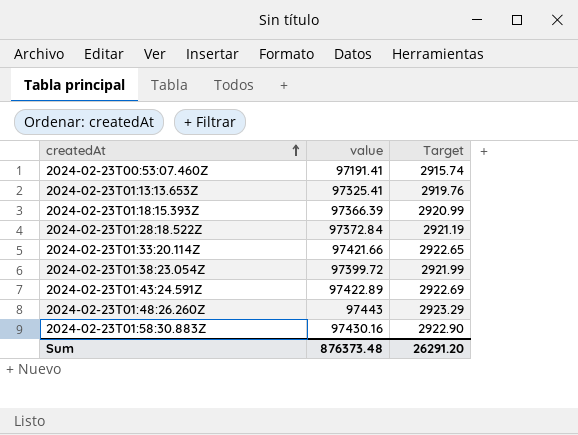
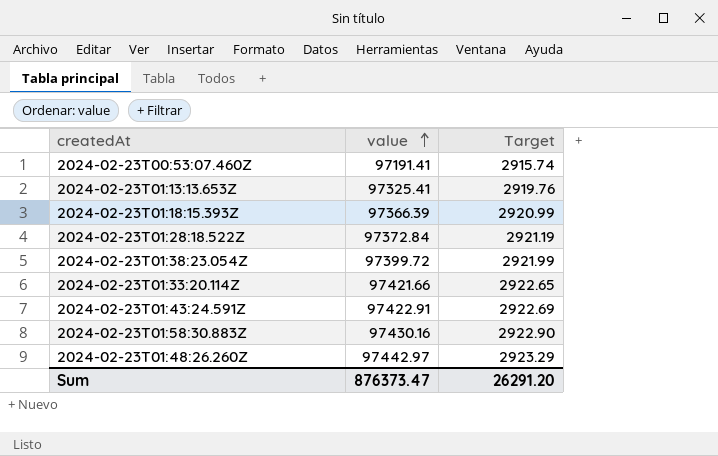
row order: createdAt ascending -> value ascending
2024-02-23T01:43:24.591Z | value: 97422.89 -> 97422.91
2024-02-23T01:48:26.260Z | value: 97443 -> 97442.97
Sum | value: 876373.48 -> 876373.47

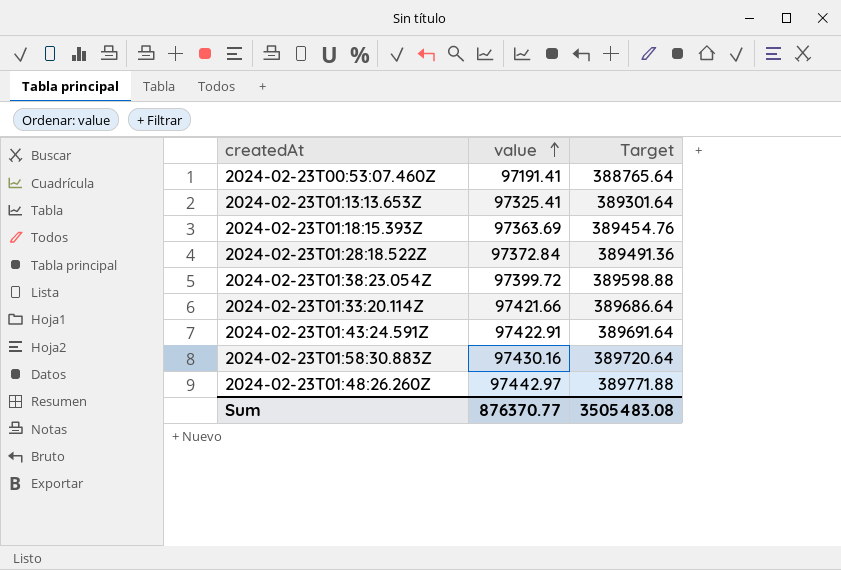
column Target | formula: [value] * 0.03 -> [value] * 4
2024-02-23T01:18:15.393Z | value: 97366.39 -> 97363.69
Sum | value: 876373.47 -> 876370.77
Sum | Target: 26291.20 -> 3505483.08

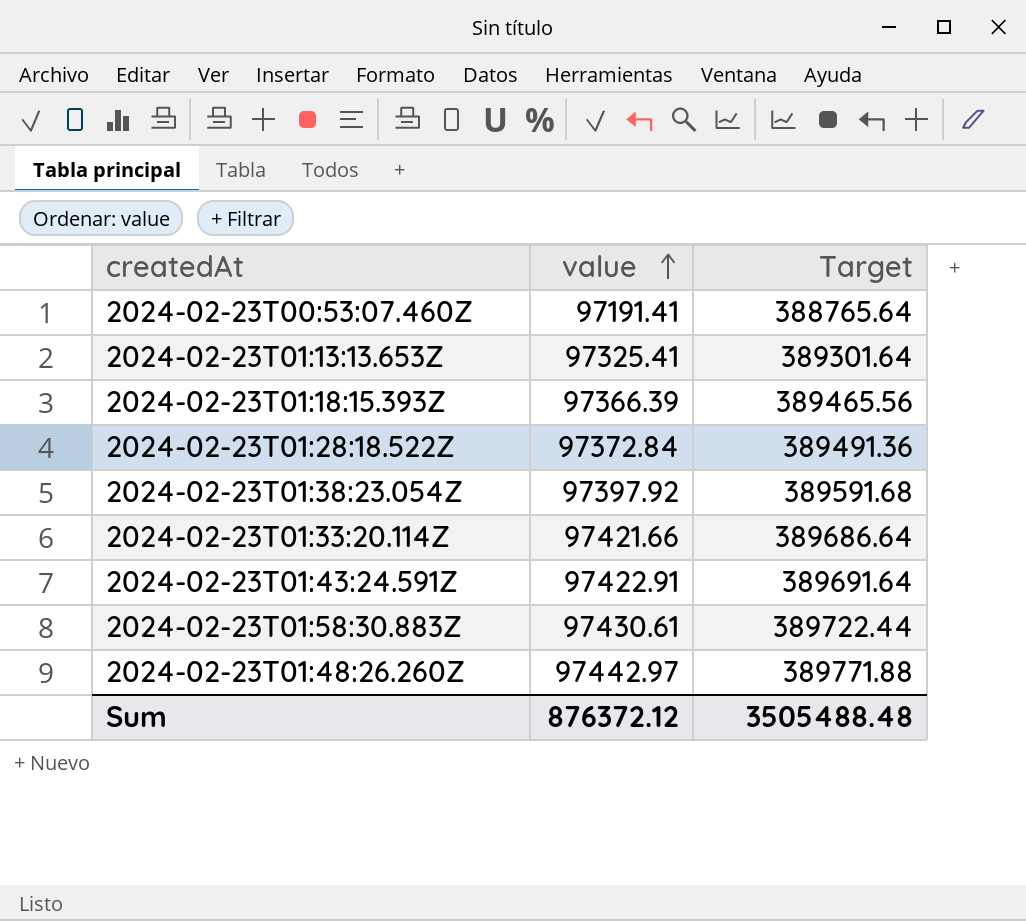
2024-02-23T01:18:15.393Z | value: 97363.69 -> 97366.39
2024-02-23T01:18:15.393Z | Target: 389454.76 -> 389465.56
2024-02-23T01:38:23.054Z | value: 97399.72 -> 97397.92
2024-02-23T01:38:23.054Z | Target: 389598.88 -> 389591.68
2024-02-23T01:58:30.883Z | value: 97430.16 -> 97430.61
2024-02-23T01:58:30.883Z | Target: 389720.64 -> 389722.44
Sum | value: 876370.77 -> 876372.12
Sum | Target: 3505483.08 -> 3505488.48

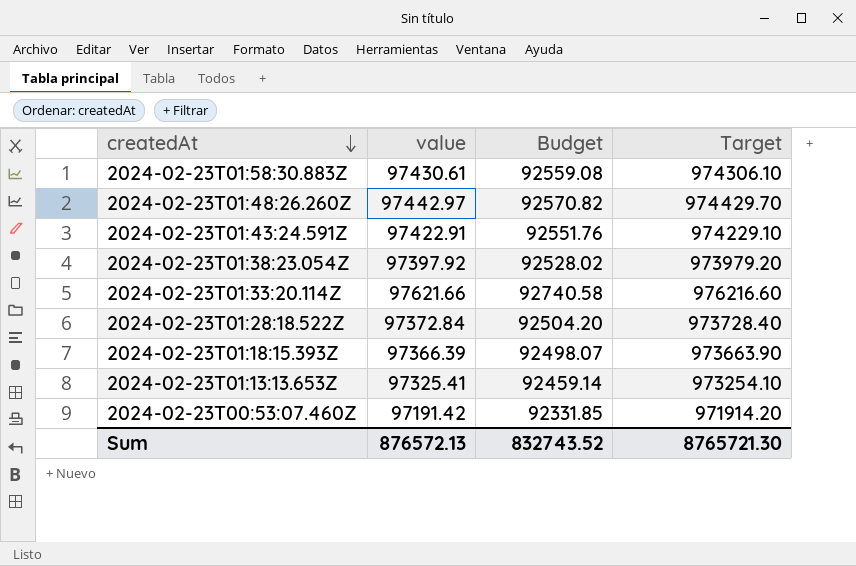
row order: value ascending -> createdAt descending
column Budget | formula: none -> [value] * 0.95
column Target | formula: [value] * 4 -> [value] * 10
2024-02-23T01:33:20.114Z | value: 97421.66 -> 97621.66
2024-02-23T00:53:07.460Z | value: 97191.41 -> 97191.42
Sum | value: 876372.12 -> 876572.13
Sum | Target: 3505488.48 -> 8765721.30

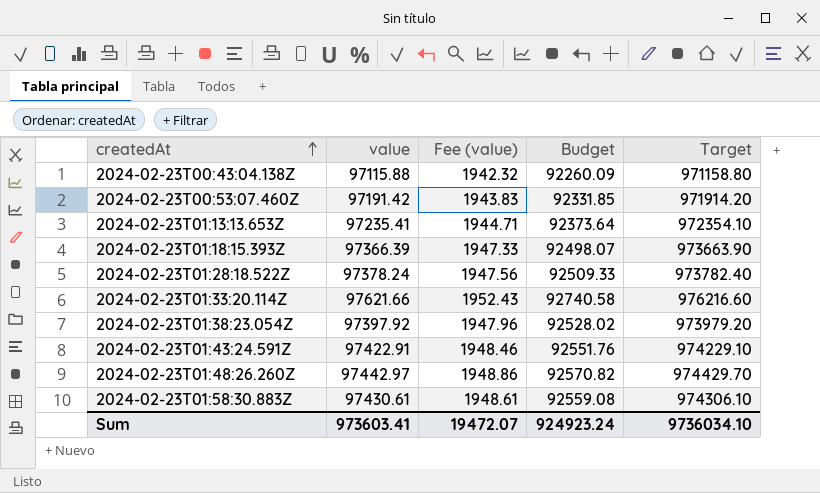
row order: createdAt descending -> createdAt ascending
column Fee (value) | formula: none -> [value] * 0.02
row 2024-02-23T00:43:04.138Z: none -> 97115.88 | 1942.32 | 92260.09 | 971158.80
2024-02-23T01:13:13.653Z | value: 97325.41 -> 97235.41
2024-02-23T01:13:13.653Z | Budget: 92459.14 -> 92373.64
2024-02-23T01:13:13.653Z | Target: 973254.10 -> 972354.10
2024-02-23T01:28:18.522Z | value: 97372.84 -> 97378.24
2024-02-23T01:28:18.522Z | Budget: 92504.20 -> 92509.33
2024-02-23T01:28:18.522Z | Target: 973728.40 -> 973782.40
Sum | value: 876572.13 -> 973603.41
Sum | Budget: 832743.52 -> 924923.24
Sum | Target: 8765721.30 -> 9736034.10

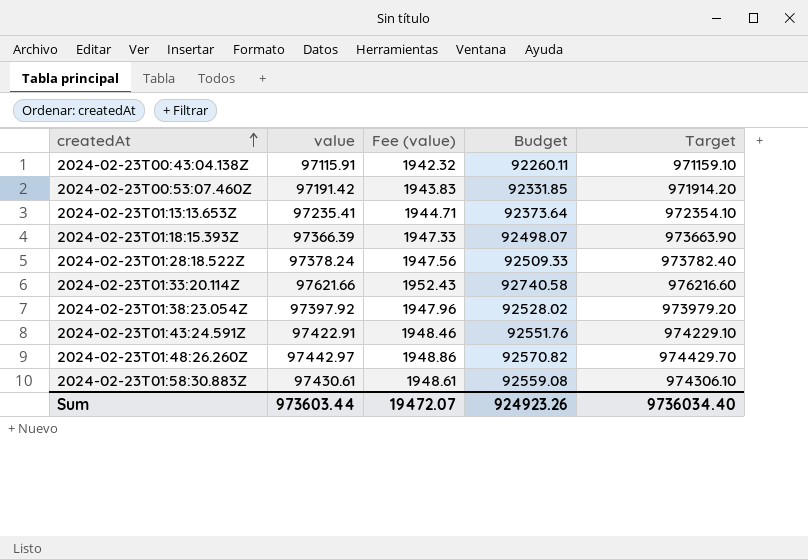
2024-02-23T00:43:04.138Z | value: 97115.88 -> 97115.91
2024-02-23T00:43:04.138Z | Budget: 92260.09 -> 92260.11
2024-02-23T00:43:04.138Z | Target: 971158.80 -> 971159.10
Sum | value: 973603.41 -> 973603.44
Sum | Budget: 924923.24 -> 924923.26
Sum | Target: 9736034.10 -> 9736034.40

